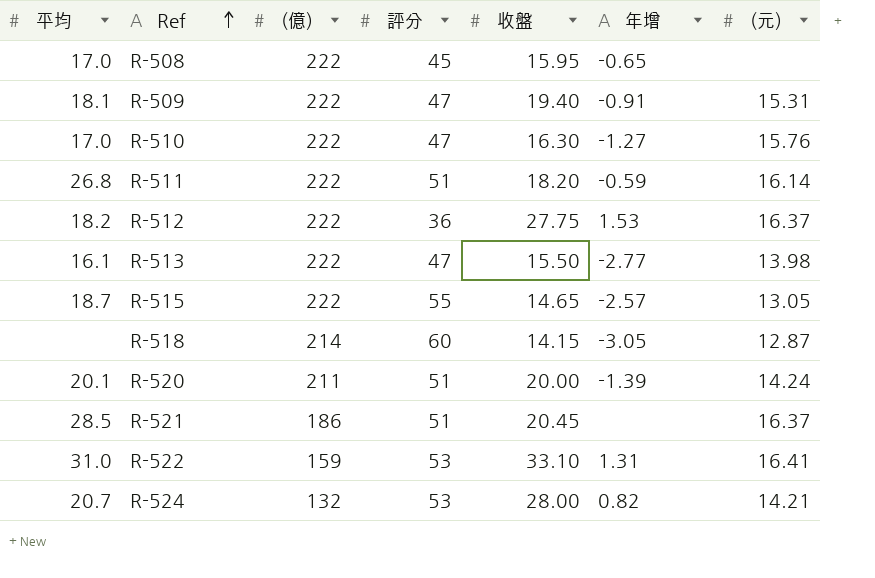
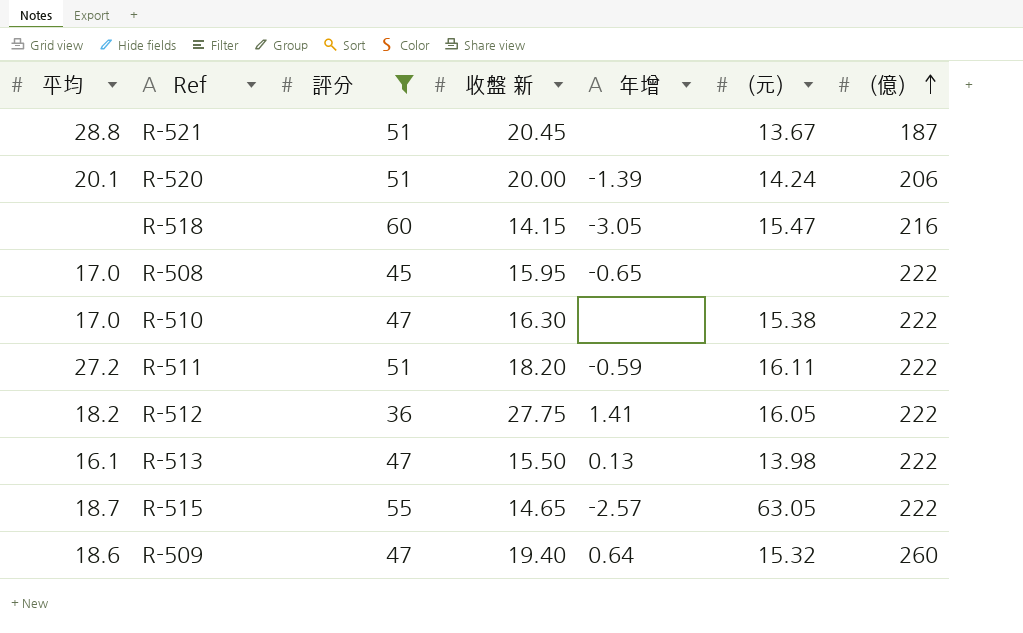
filter: none -> 評分 != 53
row order: Ref ascending -> (億) ascending
column name: 收盤 -> 收盤 新
column (億) | position: 3 -> 7
R-521 | 平均: 28.5 -> 28.8
R-521 | (元): 16.37 -> 13.67
R-521 | (億): 186 -> 187
R-520 | (億): 211 -> 206
R-518 | (元): 12.87 -> 15.47
R-518 | (億): 214 -> 216
R-510 | 年增: -1.27 -> none
R-510 | (元): 15.76 -> 15.38
R-511 | 平均: 26.8 -> 27.2
R-511 | (元): 16.14 -> 16.11
R-512 | 年增: 1.53 -> 1.41
R-512 | (元): 16.37 -> 16.05
R-513 | 年增: -2.77 -> 0.13
R-515 | (元): 13.05 -> 63.05
R-509 | 平均: 18.1 -> 18.6
R-509 | 年增: -0.91 -> 0.64
R-509 | (元): 15.31 -> 15.32
R-509 | (億): 222 -> 260

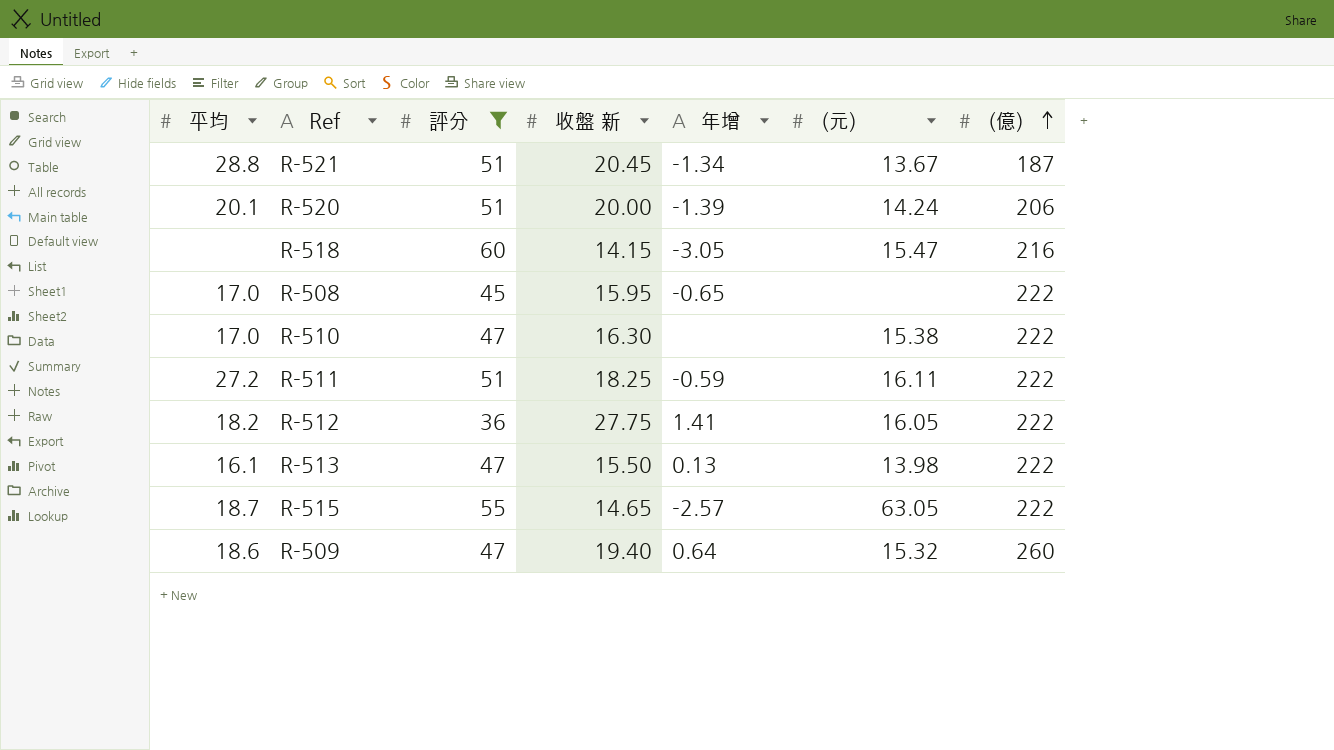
R-521 | 年增: none -> -1.34
R-511 | 收盤 新: 18.20 -> 18.25

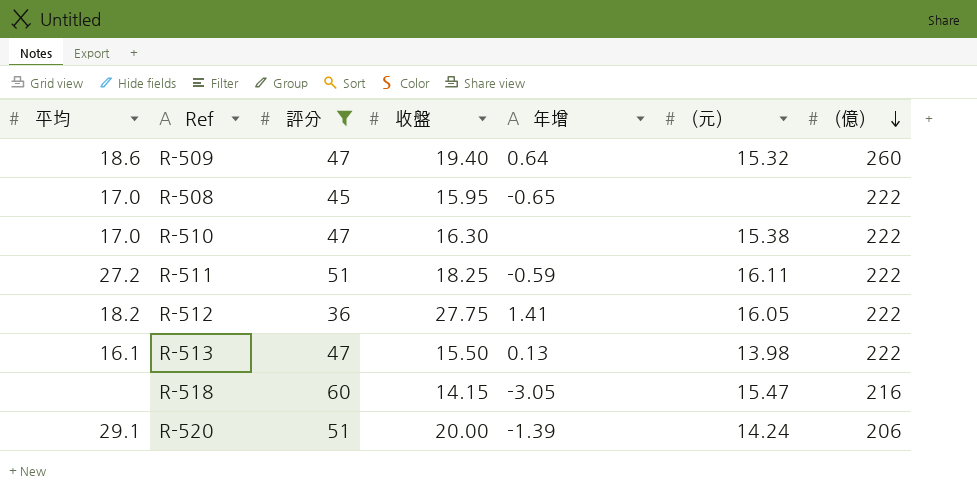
row order: (億) ascending -> (億) descending
column name: 收盤 新 -> 收盤
row R-521: 28.8 | 51 | 20.45 | -1.34 | 13.67 | 187 -> none
row R-515: 18.7 | 55 | 14.65 | -2.57 | 63.05 | 222 -> none
R-520 | 平均: 20.1 -> 29.1

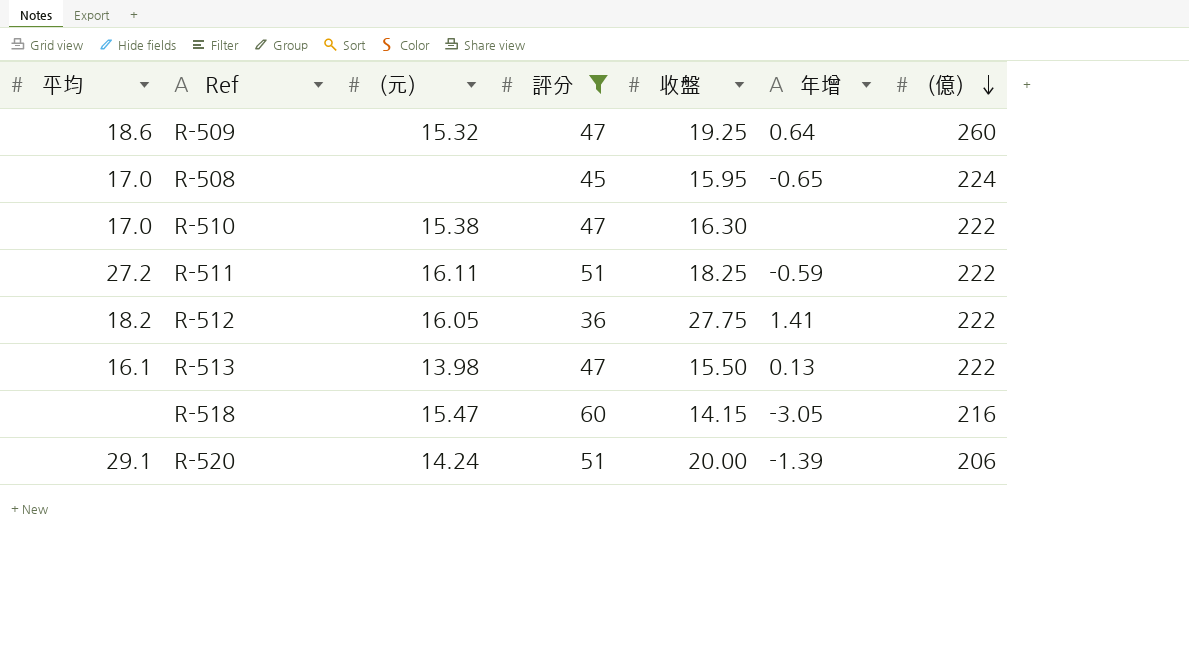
column (元) | position: 6 -> 3
R-509 | 收盤: 19.40 -> 19.25
R-508 | (億): 222 -> 224

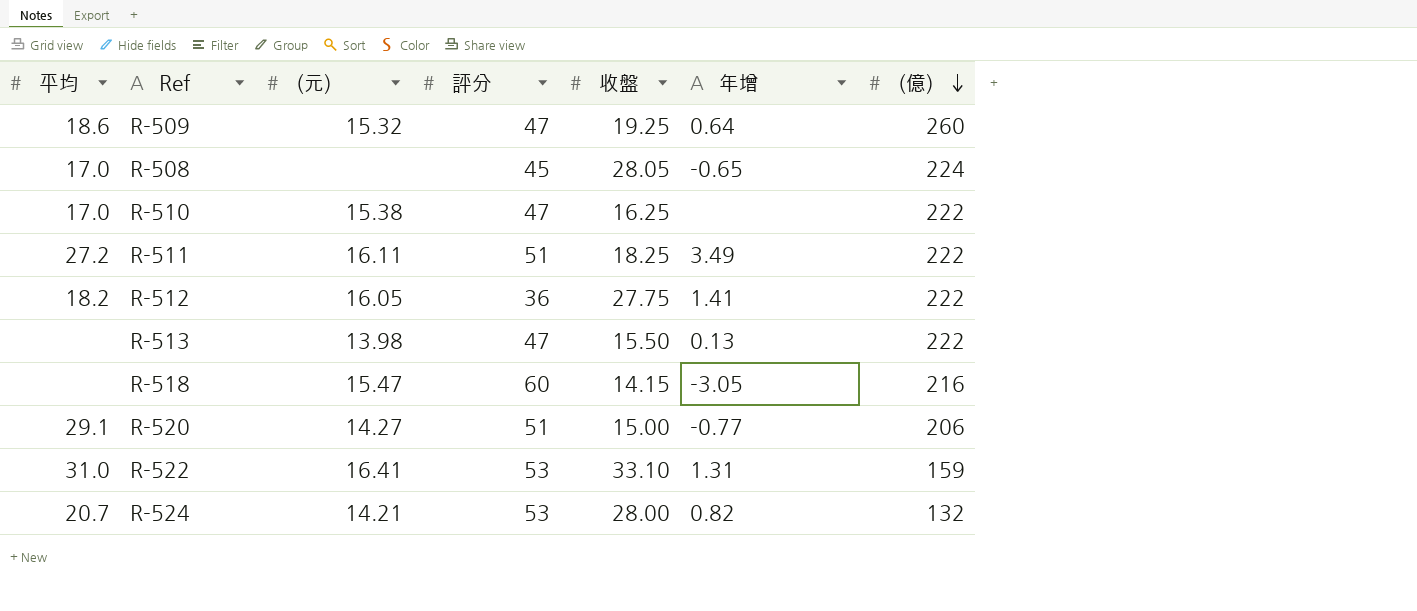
filter: 評分 != 53 -> none
R-508 | 收盤: 15.95 -> 28.05
R-510 | 收盤: 16.30 -> 16.25
R-511 | 年增: -0.59 -> 3.49
R-513 | 平均: 16.1 -> none
R-520 | (元): 14.24 -> 14.27
R-520 | 收盤: 20.00 -> 15.00
R-520 | 年增: -1.39 -> -0.77

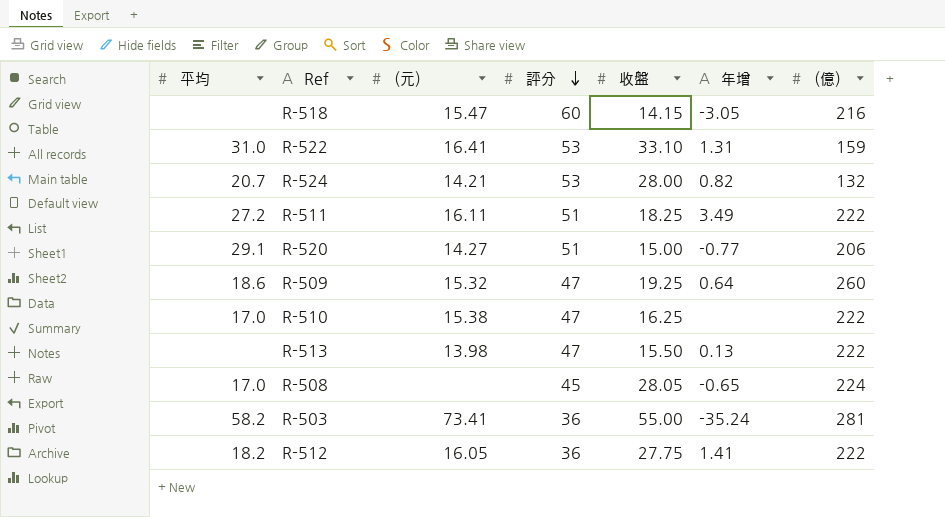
row order: (億) descending -> 評分 descending
row R-503: none -> 58.2 | 73.41 | 36 | 55.00 | -35.24 | 281

